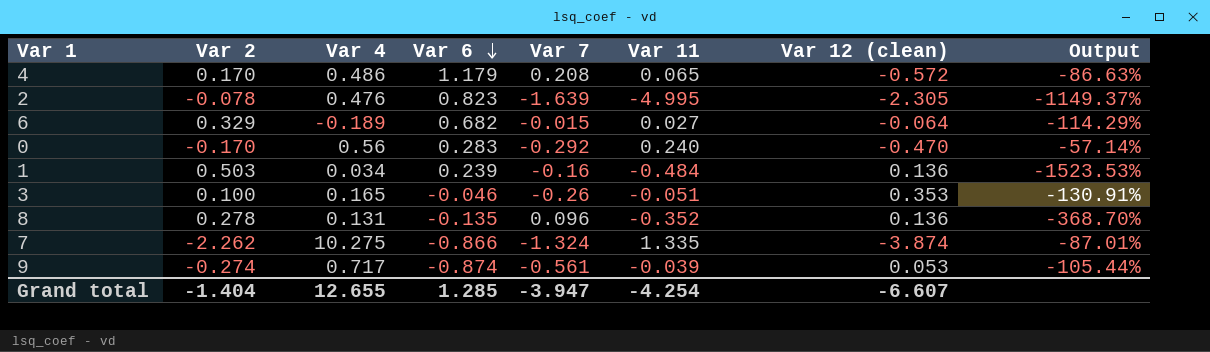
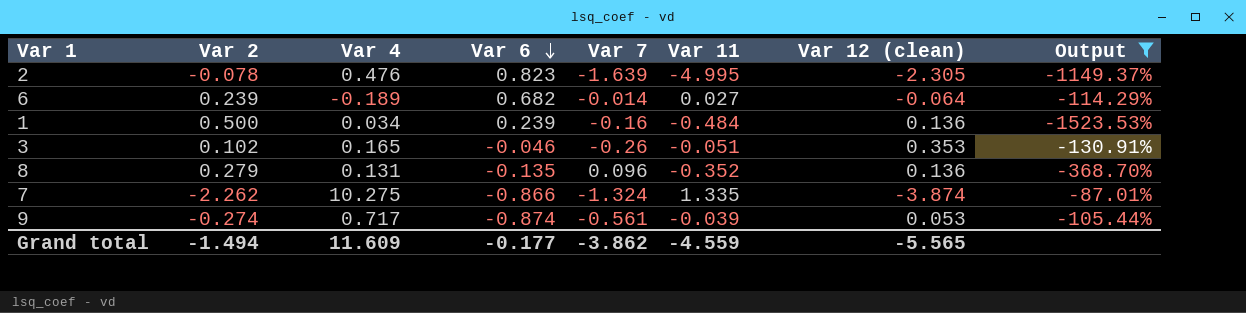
filter: none -> Output <= -87.01%
6 | Var 2: 0.329 -> 0.239
6 | Var 7: -0.015 -> -0.014
1 | Var 2: 0.503 -> 0.500
3 | Var 2: 0.100 -> 0.102
8 | Var 2: 0.278 -> 0.279
Grand total | Var 2: -1.404 -> -1.494
Grand total | Var 4: 12.655 -> 11.609
Grand total | Var 6: 1.285 -> -0.177
Grand total | Var 7: -3.947 -> -3.862
Grand total | Var 11: -4.254 -> -4.559
Grand total | Var 12 (clean): -6.607 -> -5.565

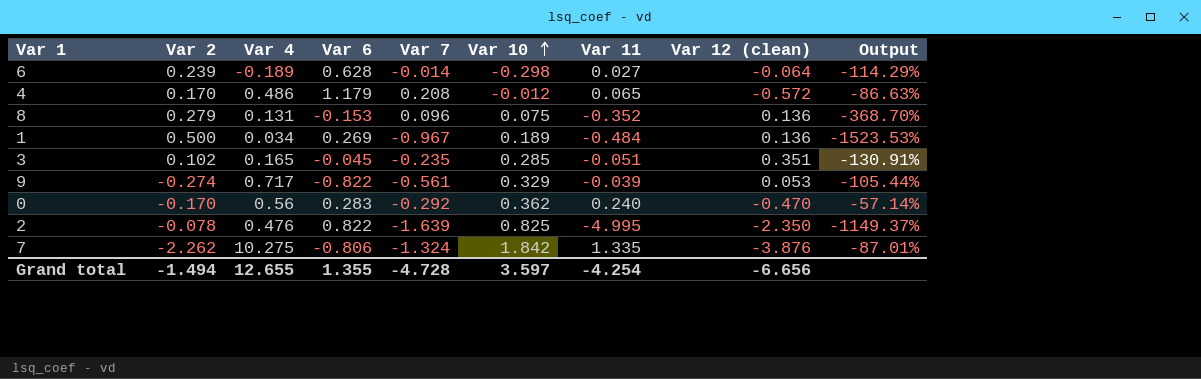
filter: Output <= -87.01% -> none
row order: Var 6 descending -> Var 10 ascending
column Var 10 | position: none -> 6
6 | Var 6: 0.682 -> 0.628
8 | Var 6: -0.135 -> -0.153
1 | Var 6: 0.239 -> 0.269
1 | Var 7: -0.16 -> -0.967
3 | Var 6: -0.046 -> -0.045
3 | Var 7: -0.26 -> -0.235
3 | Var 12 (clean): 0.353 -> 0.351
9 | Var 6: -0.874 -> -0.822
2 | Var 6: 0.823 -> 0.822
2 | Var 12 (clean): -2.305 -> -2.350
7 | Var 6: -0.866 -> -0.806
7 | Var 12 (clean): -3.874 -> -3.876
Grand total | Var 4: 11.609 -> 12.655
Grand total | Var 6: -0.177 -> 1.355
Grand total | Var 7: -3.862 -> -4.728
Grand total | Var 11: -4.559 -> -4.254
Grand total | Var 12 (clean): -5.565 -> -6.656

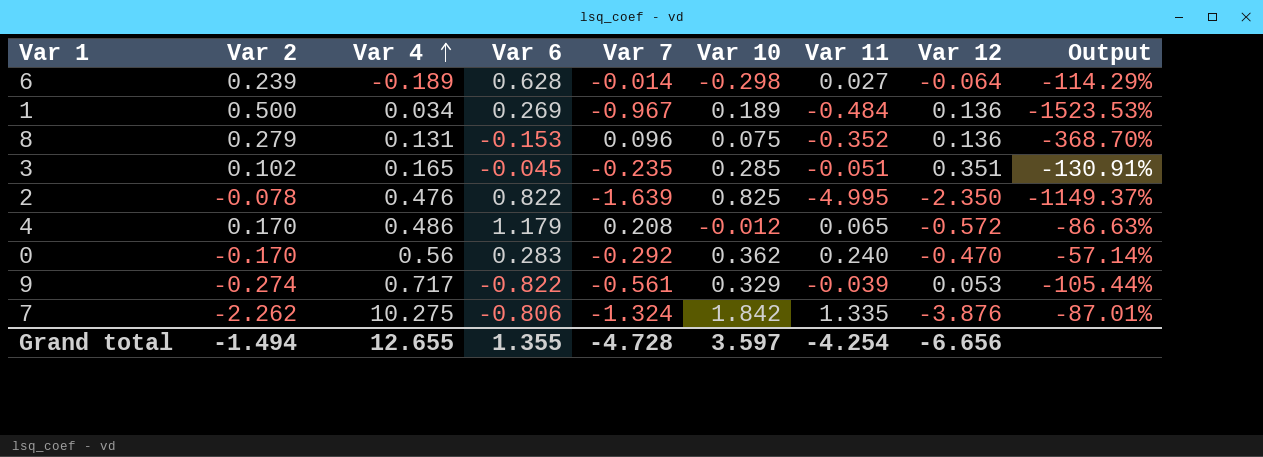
row order: Var 10 ascending -> Var 4 ascending
column name: Var 12 (clean) -> Var 12

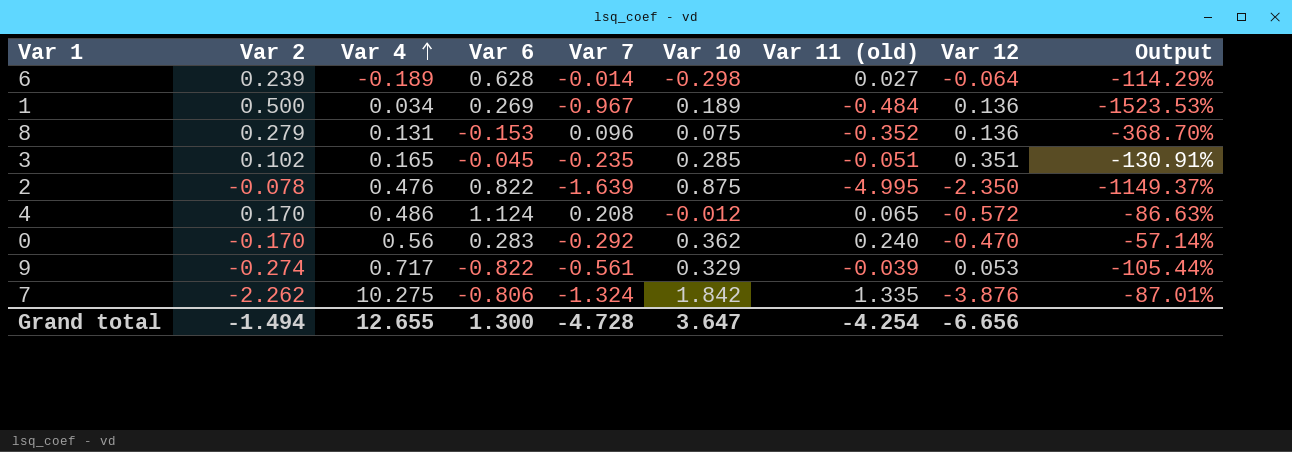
column name: Var 11 -> Var 11 (old)
2 | Var 10: 0.825 -> 0.875
4 | Var 6: 1.179 -> 1.124
Grand total | Var 6: 1.355 -> 1.300
Grand total | Var 10: 3.597 -> 3.647

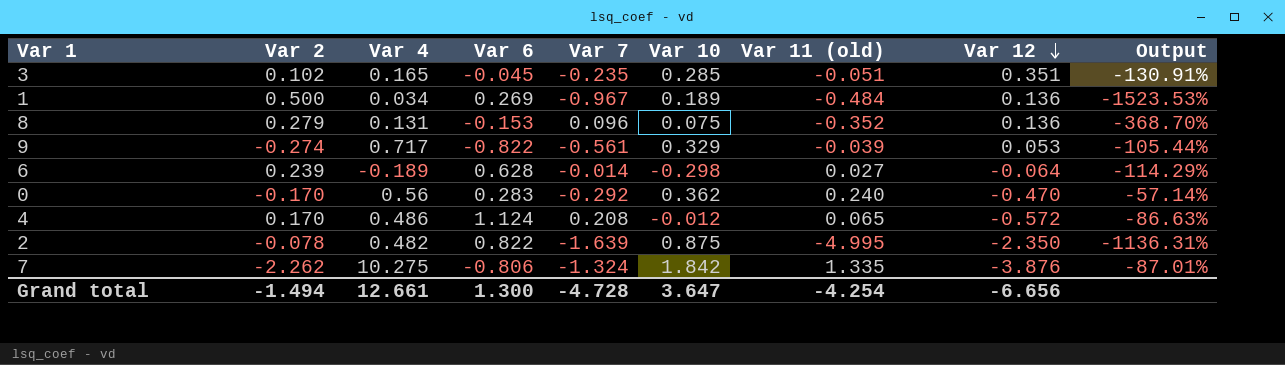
row order: Var 4 ascending -> Var 12 descending
2 | Var 4: 0.476 -> 0.482
2 | Output: -1149.37% -> -1136.31%
Grand total | Var 4: 12.655 -> 12.661

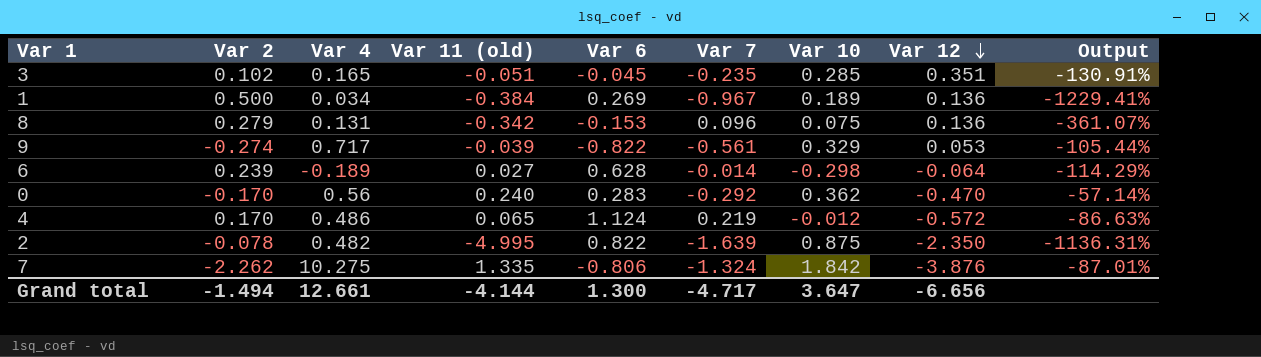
column Var 11 (old) | position: 7 -> 4
1 | Var 11 (old): -0.484 -> -0.384
1 | Output: -1523.53% -> -1229.41%
8 | Var 11 (old): -0.352 -> -0.342
8 | Output: -368.70% -> -361.07%
4 | Var 7: 0.208 -> 0.219
Grand total | Var 11 (old): -4.254 -> -4.144
Grand total | Var 7: -4.728 -> -4.717

